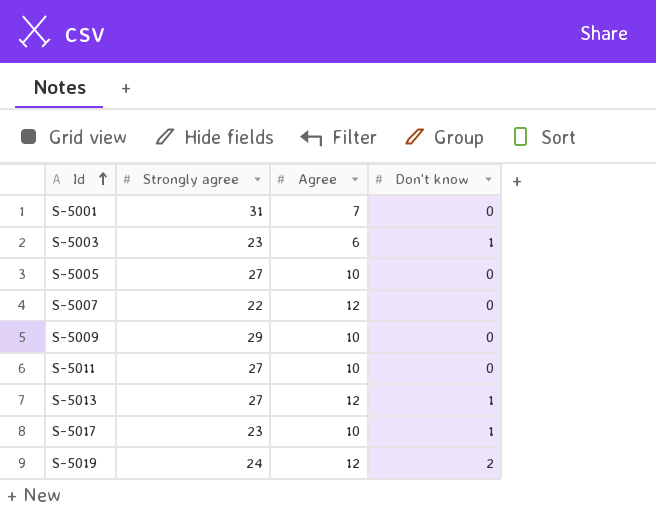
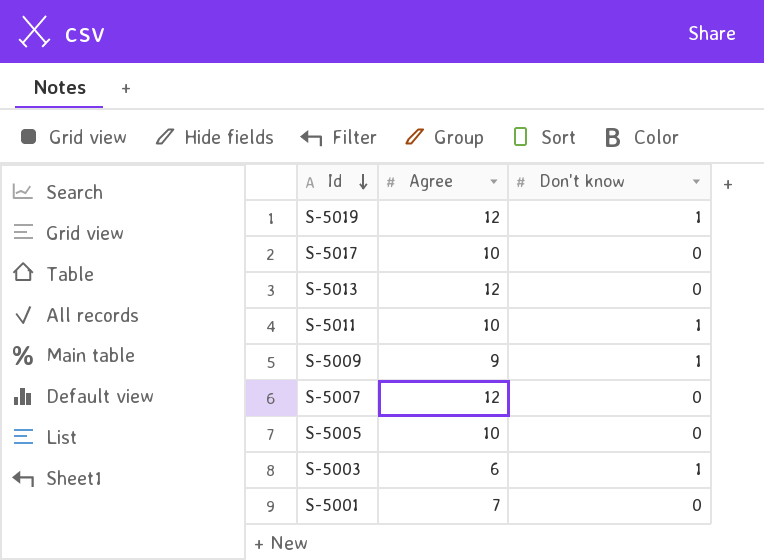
row order: Id ascending -> Id descending
column Strongly agree | position: 2 -> none
S-5019 | Don't know: 2 -> 1
S-5017 | Don't know: 1 -> 0
S-5013 | Don't know: 1 -> 0
S-5011 | Don't know: 0 -> 1
S-5009 | Agree: 10 -> 9
S-5009 | Don't know: 0 -> 1

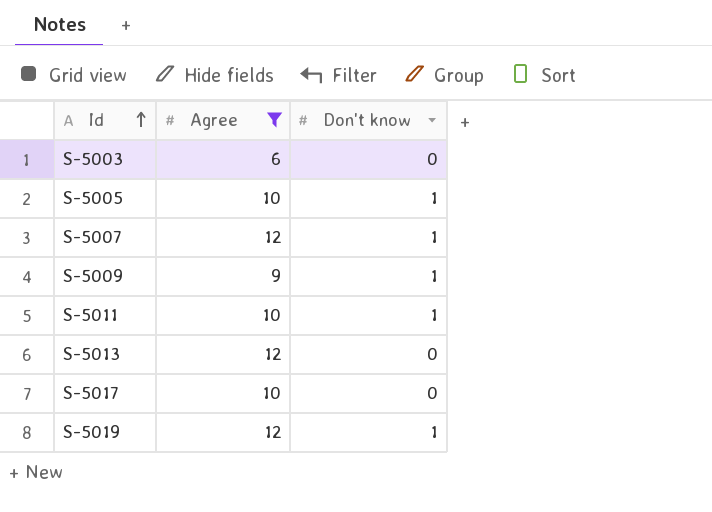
filter: none -> Agree != 7
row order: Id descending -> Id ascending
S-5003 | Don't know: 1 -> 0
S-5005 | Don't know: 0 -> 1
S-5007 | Don't know: 0 -> 1

